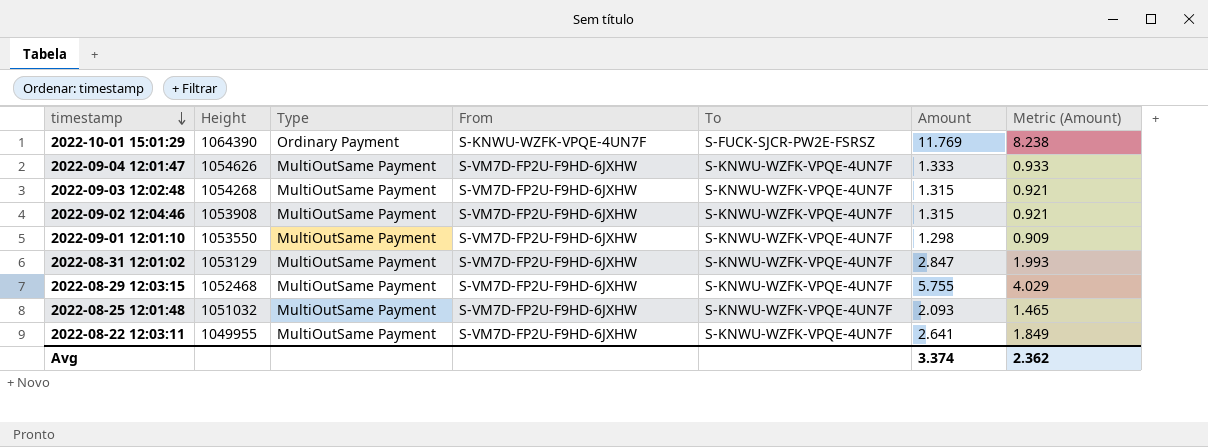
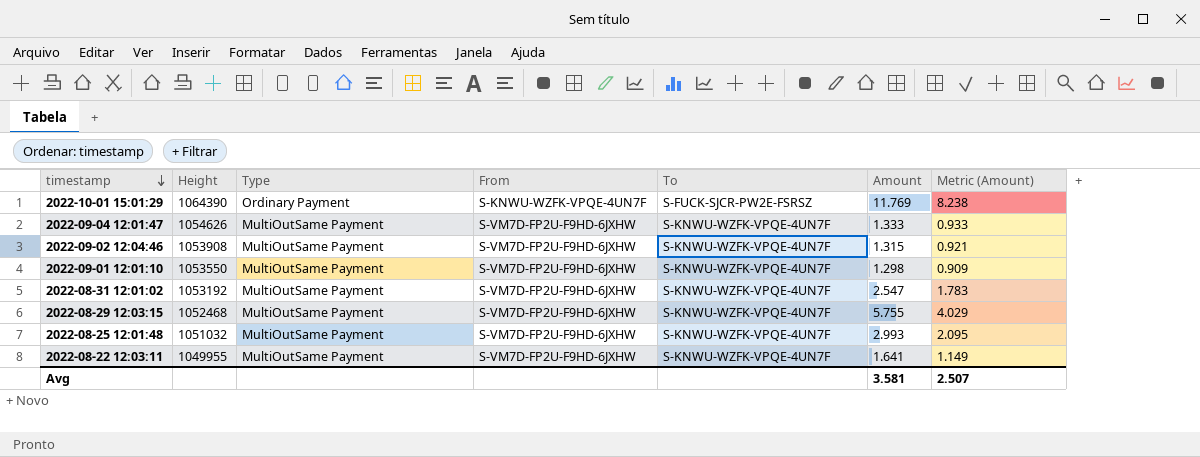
row 2022-09-03 12:02:48: 1054268 | MultiOutSame Payment | S-VM7D-FP2U-F9HD-6JXHW | S-KNWU-WZFK-VPQE-4UN7F | 1.315 | 0.921 -> none
2022-08-31 12:01:02 | Height: 1053129 -> 1053192
2022-08-31 12:01:02 | Amount: 2.847 -> 2.547
2022-08-31 12:01:02 | Metric (Amount): 1.993 -> 1.783
2022-08-25 12:01:48 | Amount: 2.093 -> 2.993
2022-08-25 12:01:48 | Metric (Amount): 1.465 -> 2.095
2022-08-22 12:03:11 | Amount: 2.641 -> 1.641
2022-08-22 12:03:11 | Metric (Amount): 1.849 -> 1.149
Avg | Amount: 3.374 -> 3.581
Avg | Metric (Amount): 2.362 -> 2.507

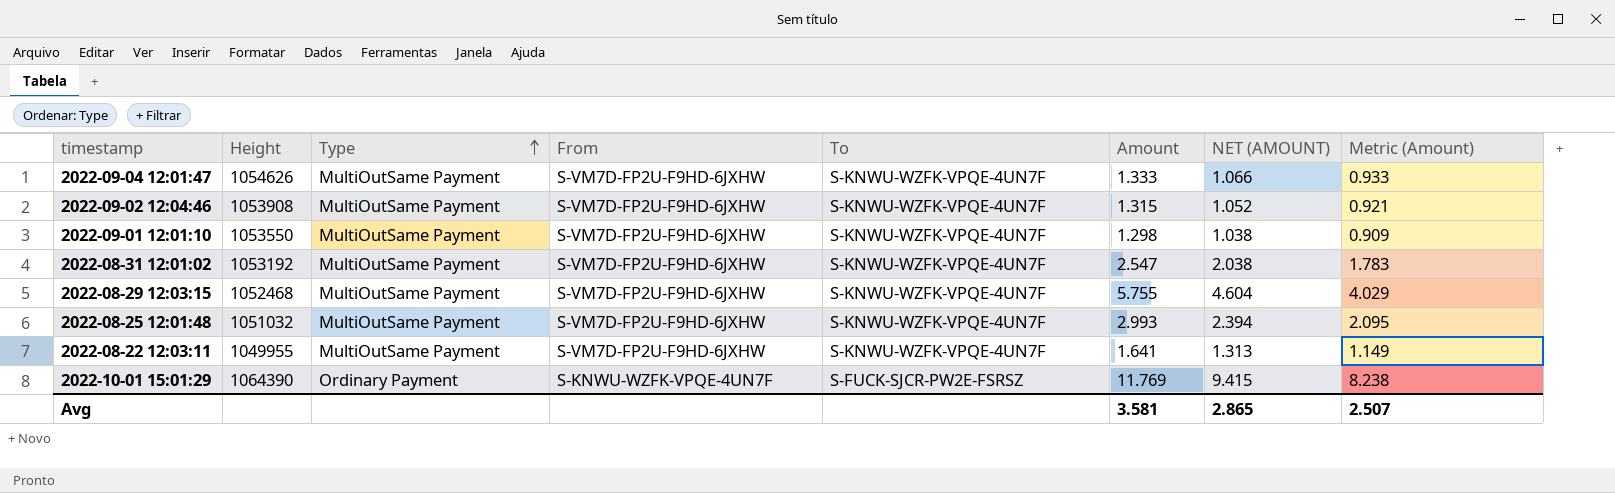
row order: timestamp descending -> Type ascending
column NET (AMOUNT) | formula: none -> [Amount] * 0.8

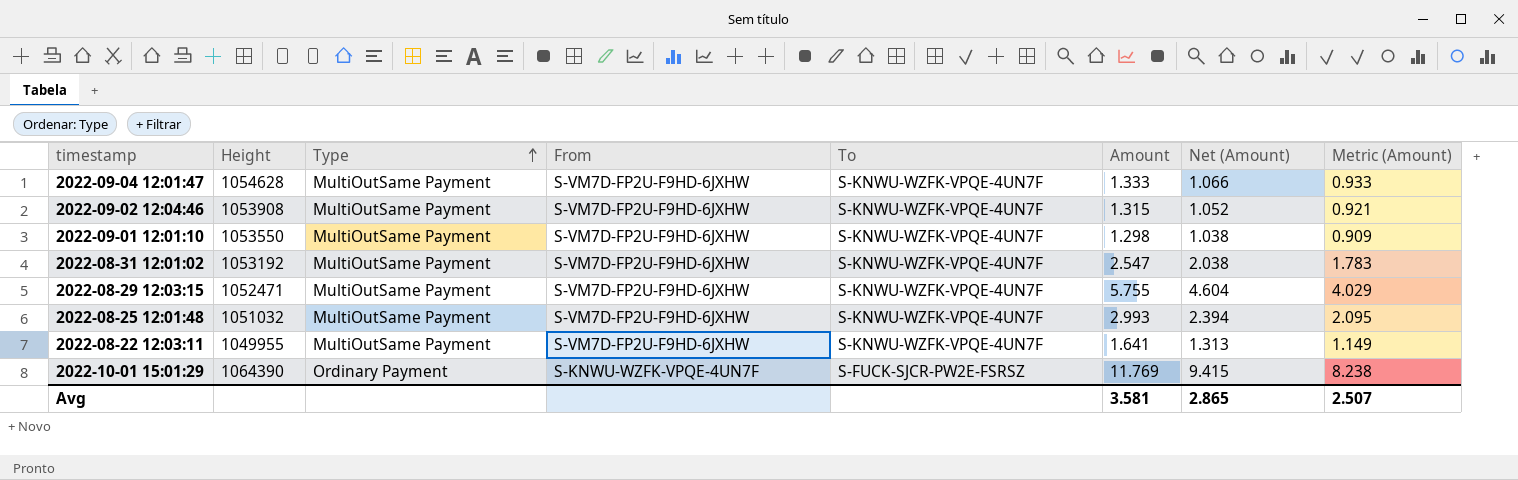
column name: NET (AMOUNT) -> Net (Amount)
2022-09-04 12:01:47 | Height: 1054626 -> 1054628
2022-08-29 12:03:15 | Height: 1052468 -> 1052471

